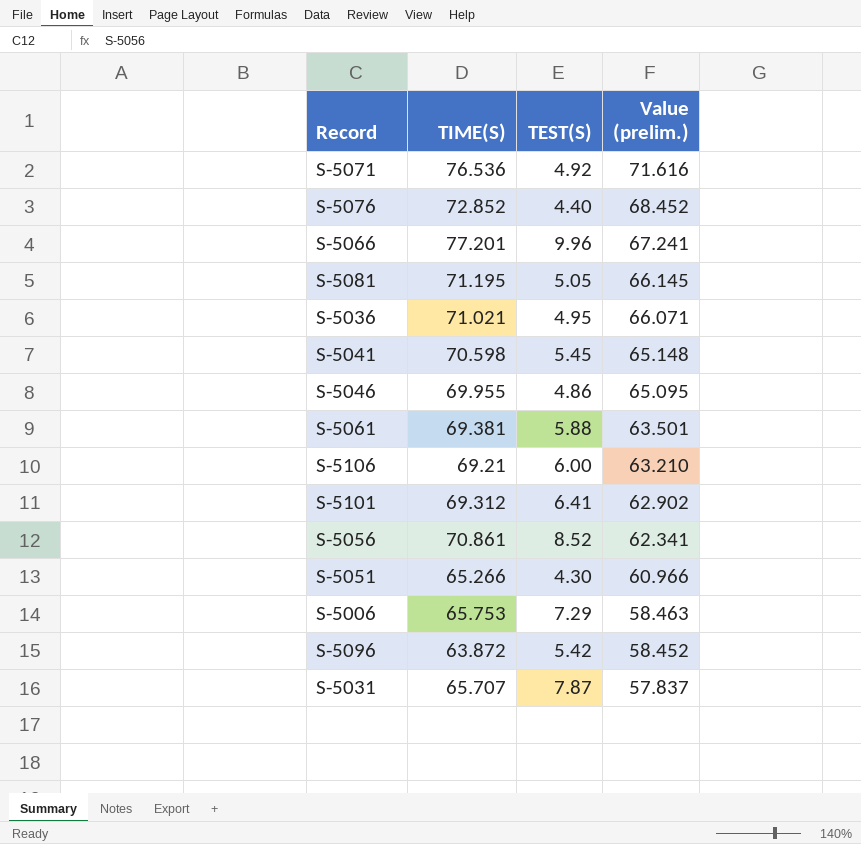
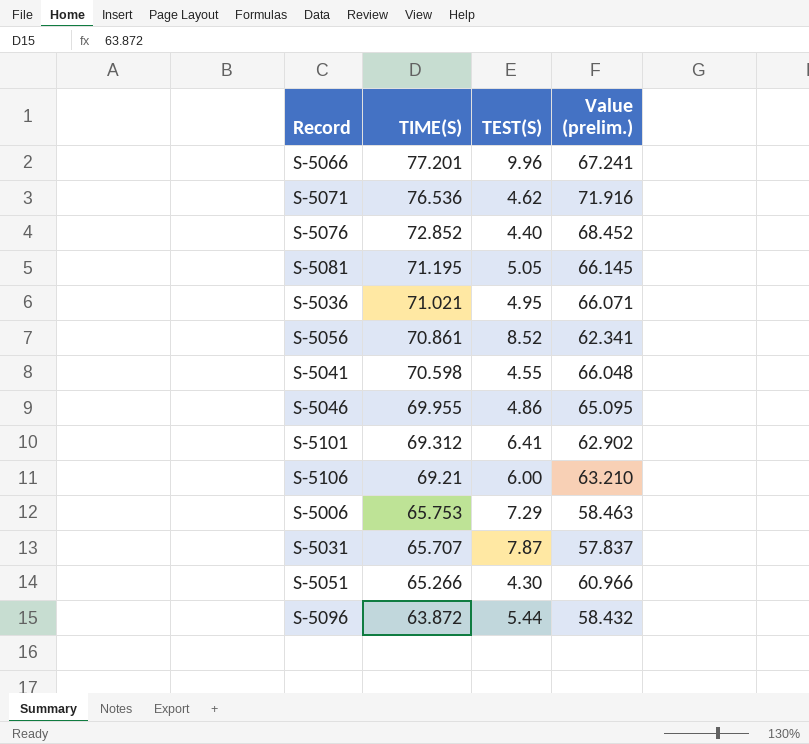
row order: Value (prelim.) descending -> TIME(S) descending
row S-5061: 69.381 | 5.88 | 63.501 -> none
S-5071 | TEST(S): 4.92 -> 4.62
S-5071 | Value (prelim.): 71.616 -> 71.916
S-5041 | TEST(S): 5.45 -> 4.55
S-5041 | Value (prelim.): 65.148 -> 66.048
S-5096 | TEST(S): 5.42 -> 5.44
S-5096 | Value (prelim.): 58.452 -> 58.432

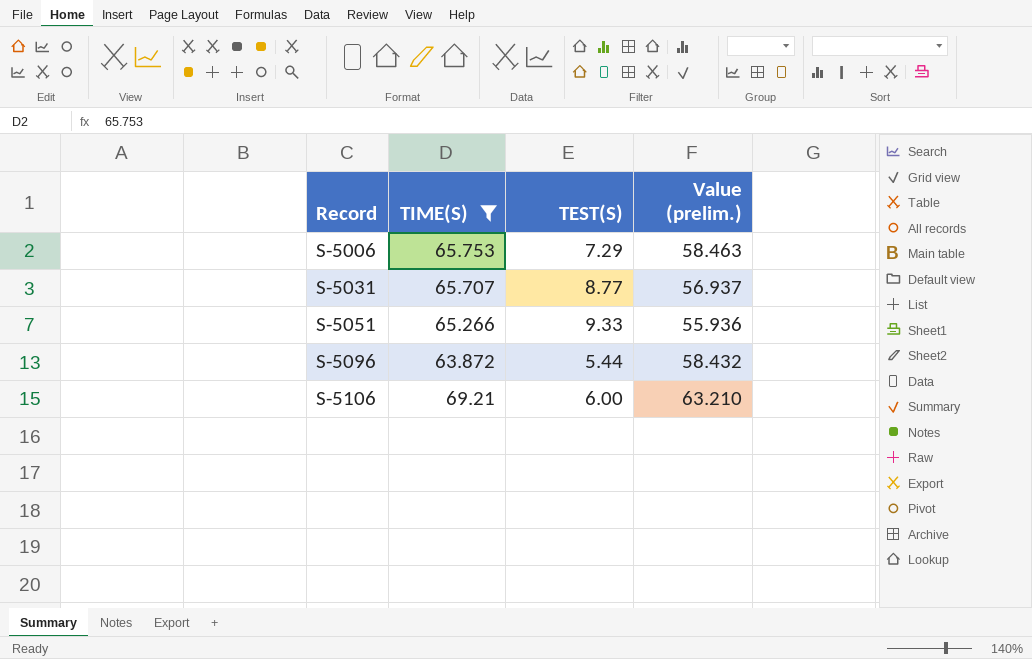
filter: none -> TIME(S) <= 69.21
row order: TIME(S) descending -> Record ascending
S-5031 | TEST(S): 7.87 -> 8.77
S-5031 | Value (prelim.): 57.837 -> 56.937
S-5051 | TEST(S): 4.30 -> 9.33
S-5051 | Value (prelim.): 60.966 -> 55.936

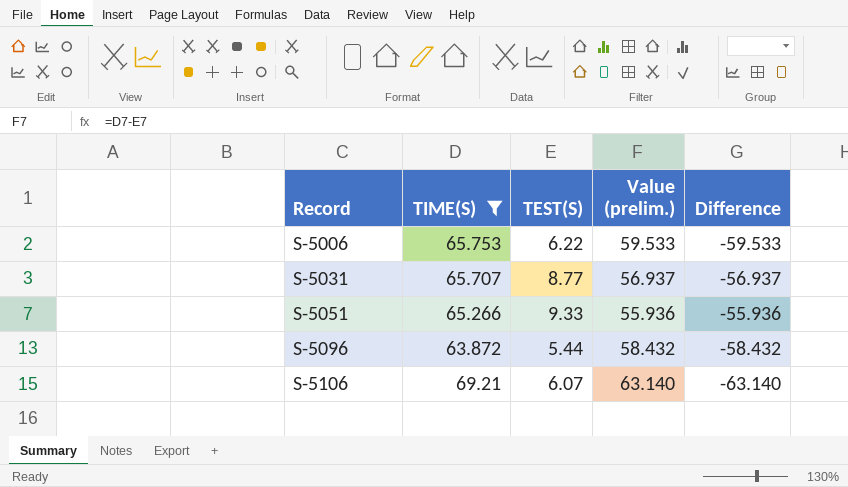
column Difference | formula: none -> [TEST(S)] - [TIME(S)]
S-5006 | TEST(S): 7.29 -> 6.22
S-5006 | Value (prelim.): 58.463 -> 59.533
S-5106 | TEST(S): 6.00 -> 6.07
S-5106 | Value (prelim.): 63.210 -> 63.140

